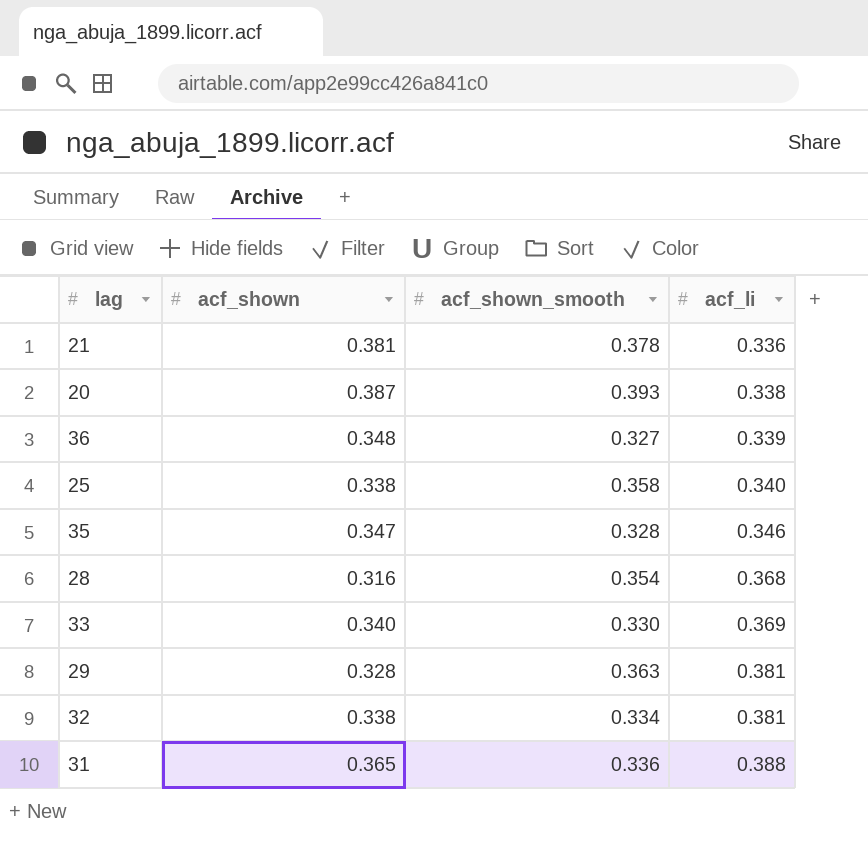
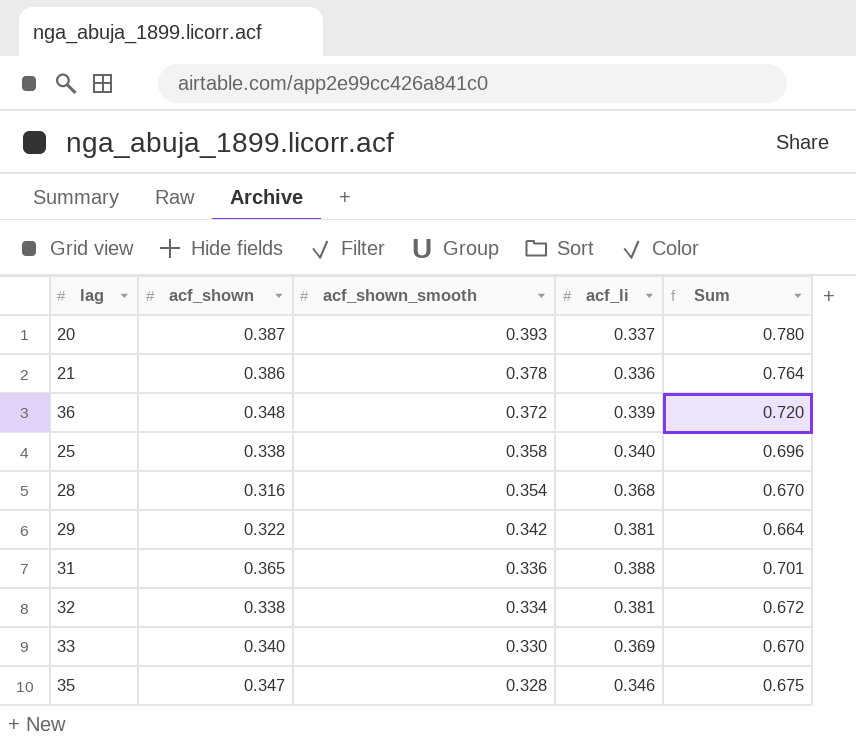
row order: acf_li ascending -> acf_shown_smooth descending
column Sum | formula: none -> [acf_shown] + [acf_shown_smooth]
20 | acf_li: 0.338 -> 0.337
21 | acf_shown: 0.381 -> 0.386
36 | acf_shown_smooth: 0.327 -> 0.372
29 | acf_shown: 0.328 -> 0.322
29 | acf_shown_smooth: 0.363 -> 0.342

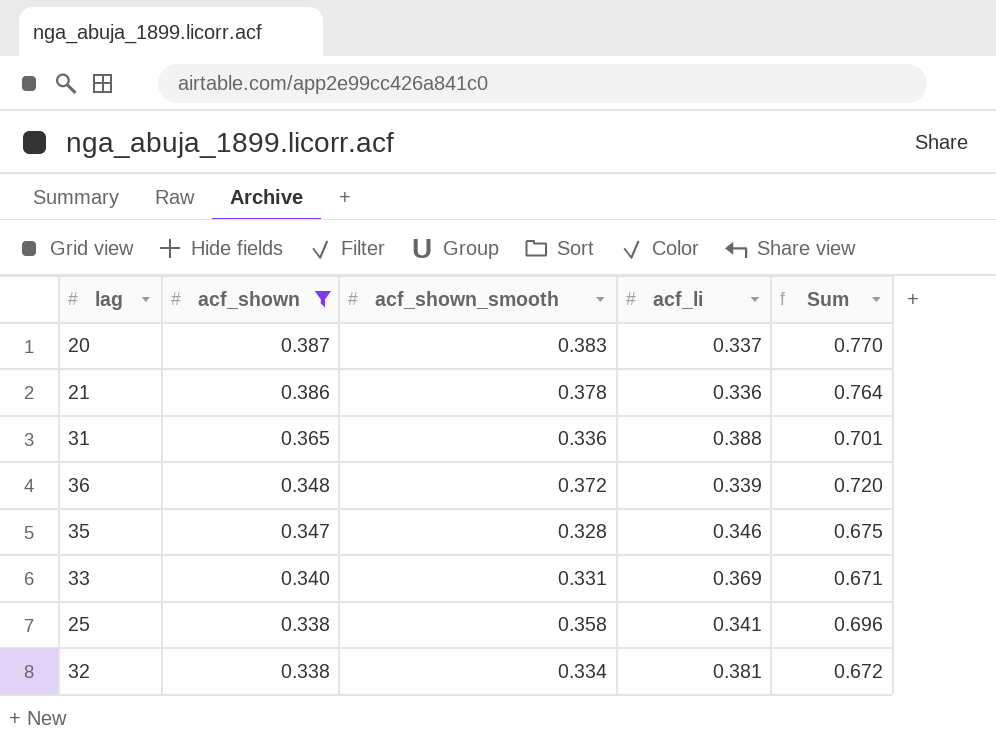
filter: none -> acf_shown >= 0.338
row order: acf_shown_smooth descending -> acf_shown descending
20 | acf_shown_smooth: 0.393 -> 0.383
20 | Sum: 0.780 -> 0.770
33 | acf_shown_smooth: 0.330 -> 0.331
33 | Sum: 0.670 -> 0.671
25 | acf_li: 0.340 -> 0.341

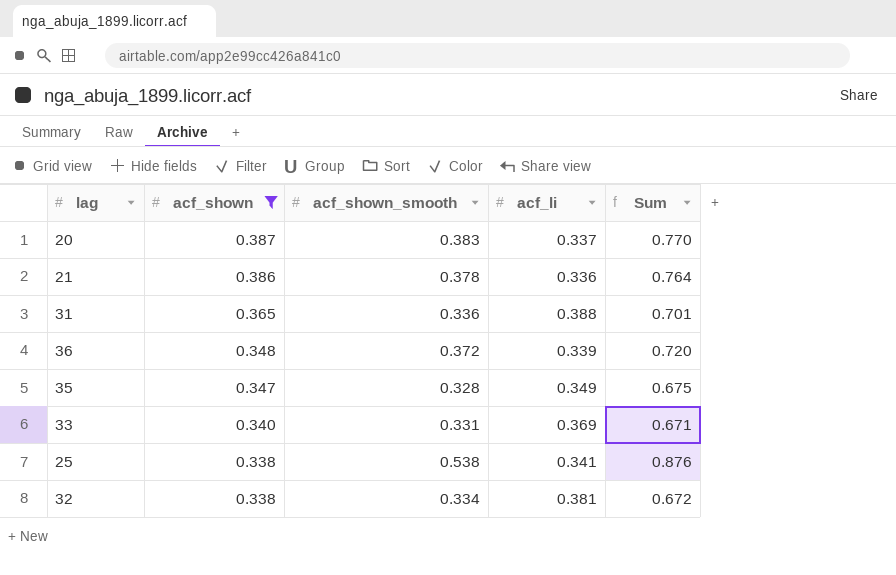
35 | acf_li: 0.346 -> 0.349
25 | acf_shown_smooth: 0.358 -> 0.538
25 | Sum: 0.696 -> 0.876

